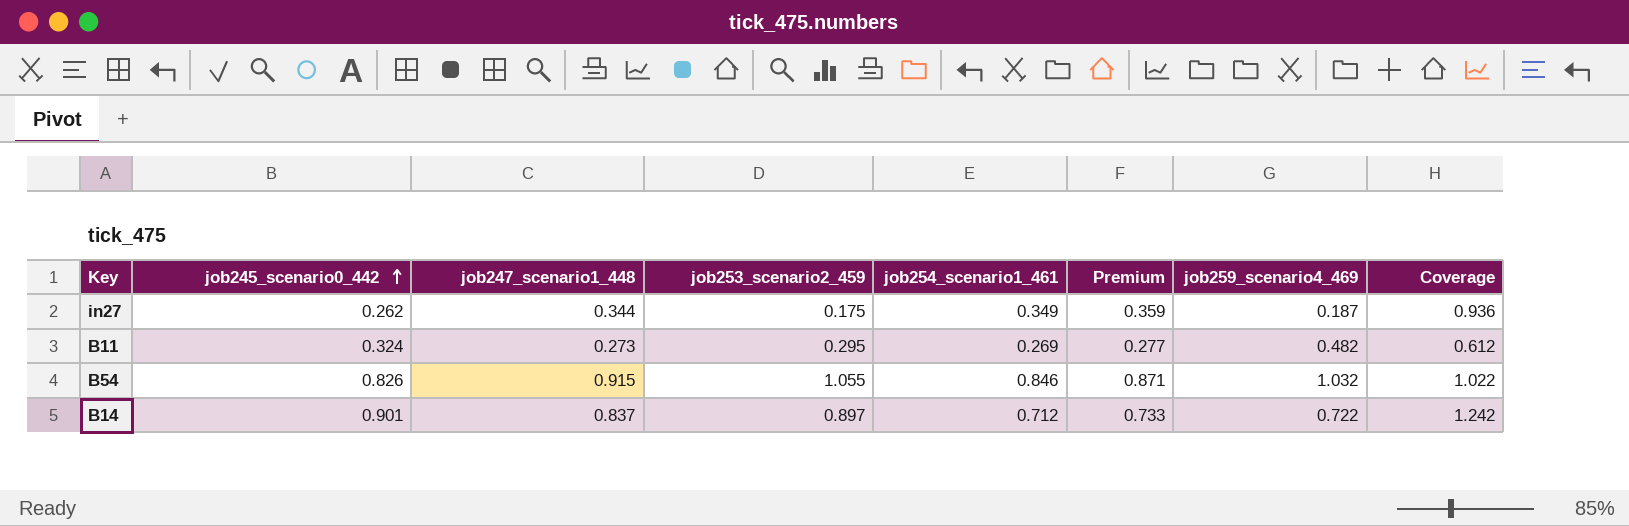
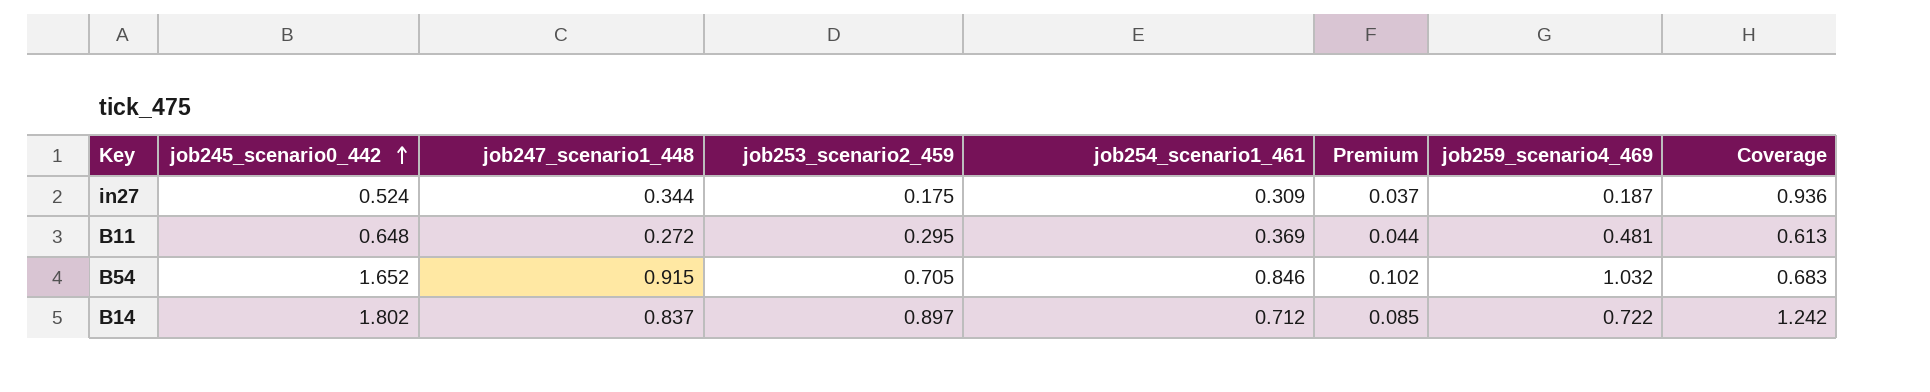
column Premium | formula: [job254_scenario1_461] * 1.03 -> [job254_scenario1_461] * 0.12
in27 | job245_scenario0_442: 0.262 -> 0.524
in27 | job254_scenario1_461: 0.349 -> 0.309
B11 | job245_scenario0_442: 0.324 -> 0.648
B11 | job247_scenario1_448: 0.273 -> 0.272
B11 | job254_scenario1_461: 0.269 -> 0.369
B11 | job259_scenario4_469: 0.482 -> 0.481
B11 | Coverage: 0.612 -> 0.613
B54 | job245_scenario0_442: 0.826 -> 1.652
B54 | job253_scenario2_459: 1.055 -> 0.705
B54 | Coverage: 1.022 -> 0.683
B14 | job245_scenario0_442: 0.901 -> 1.802

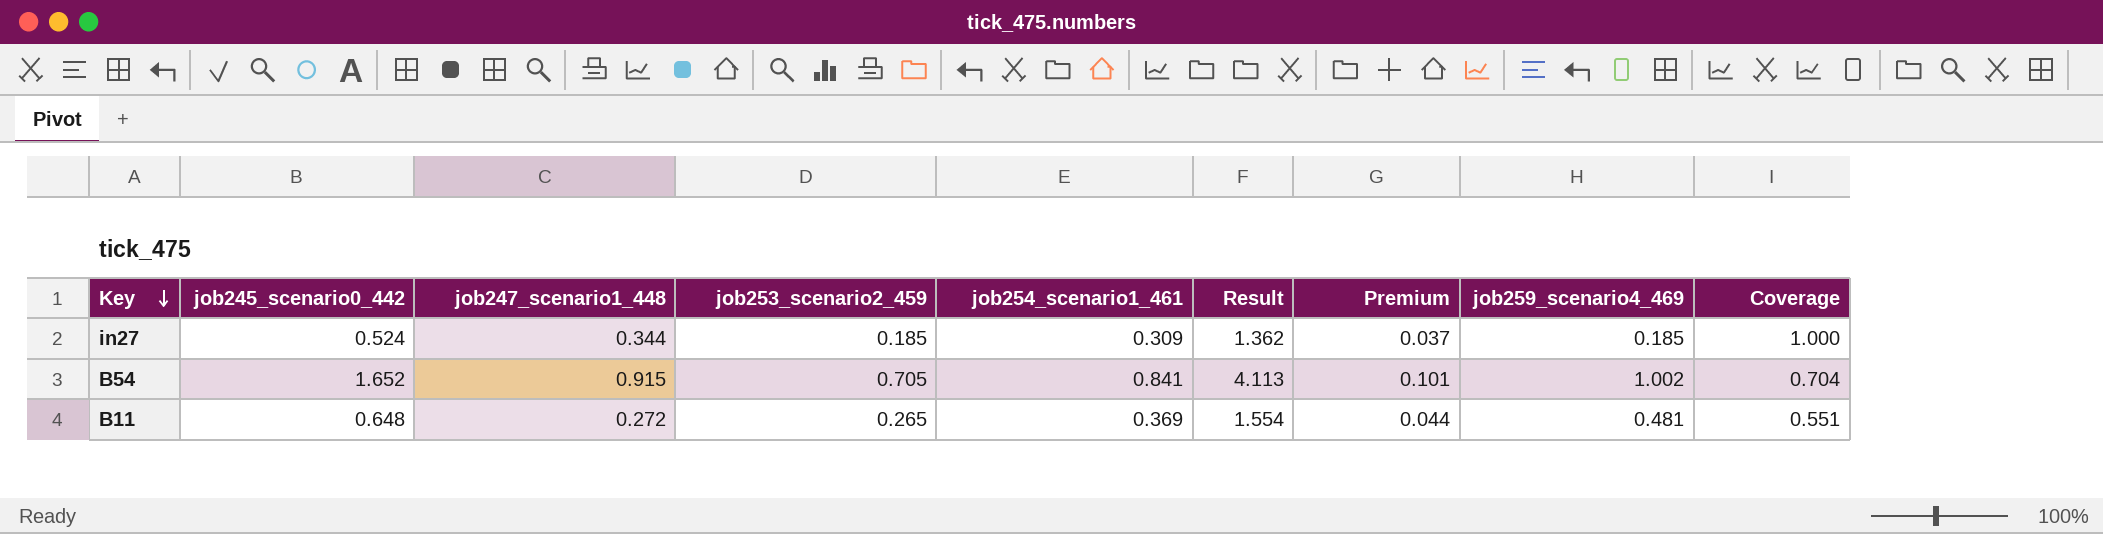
row order: job245_scenario0_442 ascending -> Key descending
column Result | formula: none -> [job245_scenario0_442] + [job247_scenario1_448] + [job253_scenario2_459] + [job254_scenario1_461]
row B14: 1.802 | 0.837 | 0.897 | 0.712 | 0.085 | 0.722 | 1.242 -> none
in27 | job253_scenario2_459: 0.175 -> 0.185
in27 | job259_scenario4_469: 0.187 -> 0.185
in27 | Coverage: 0.936 -> 1.000
B54 | job254_scenario1_461: 0.846 -> 0.841
B54 | Premium: 0.102 -> 0.101
B54 | job259_scenario4_469: 1.032 -> 1.002
B54 | Coverage: 0.683 -> 0.704
B11 | job253_scenario2_459: 0.295 -> 0.265
B11 | Coverage: 0.613 -> 0.551

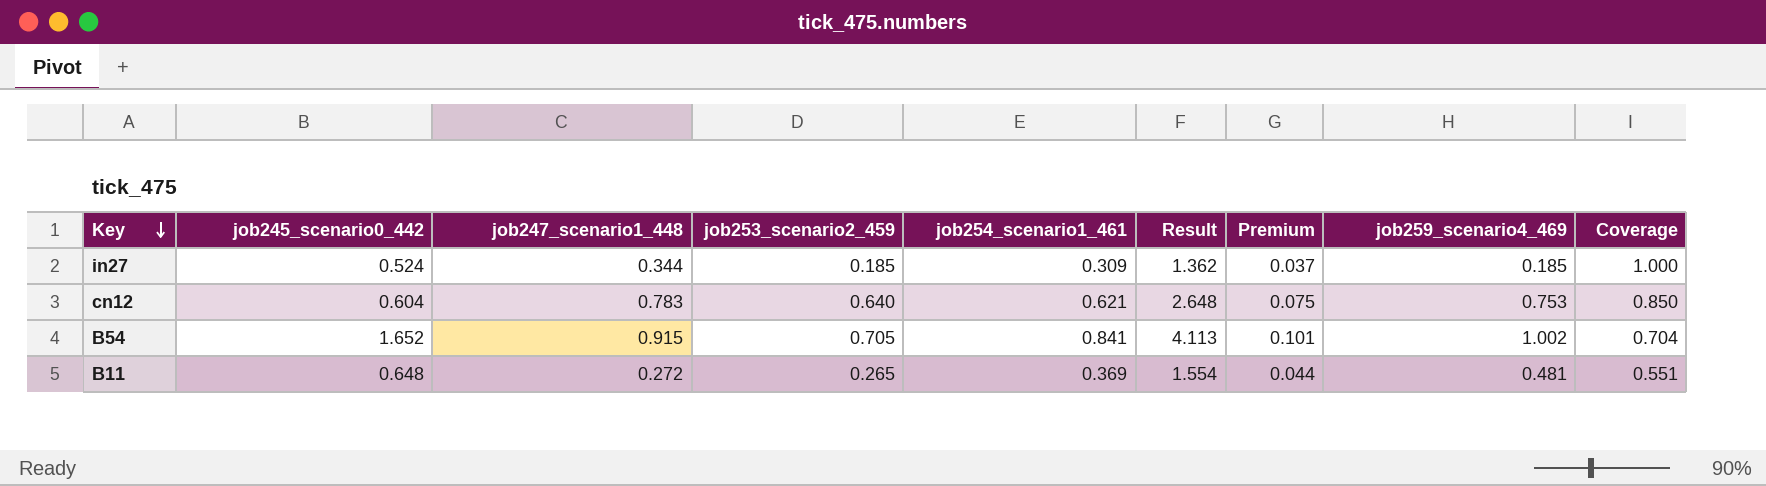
row cn12: none -> 0.604 | 0.783 | 0.640 | 0.621 | 2.648 | 0.075 | 0.753 | 0.850

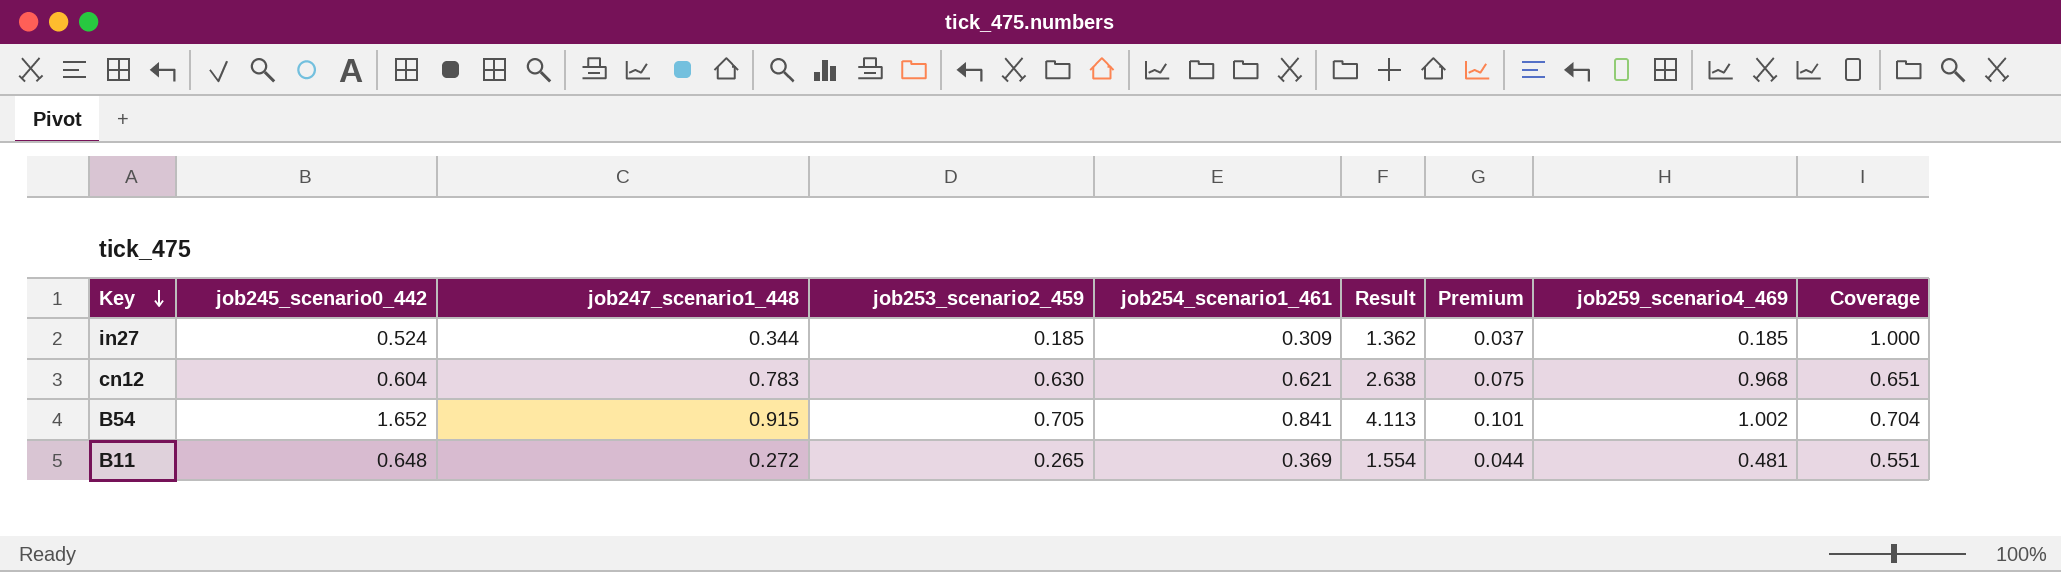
cn12 | job253_scenario2_459: 0.640 -> 0.630
cn12 | Result: 2.648 -> 2.638
cn12 | job259_scenario4_469: 0.753 -> 0.968
cn12 | Coverage: 0.850 -> 0.651

